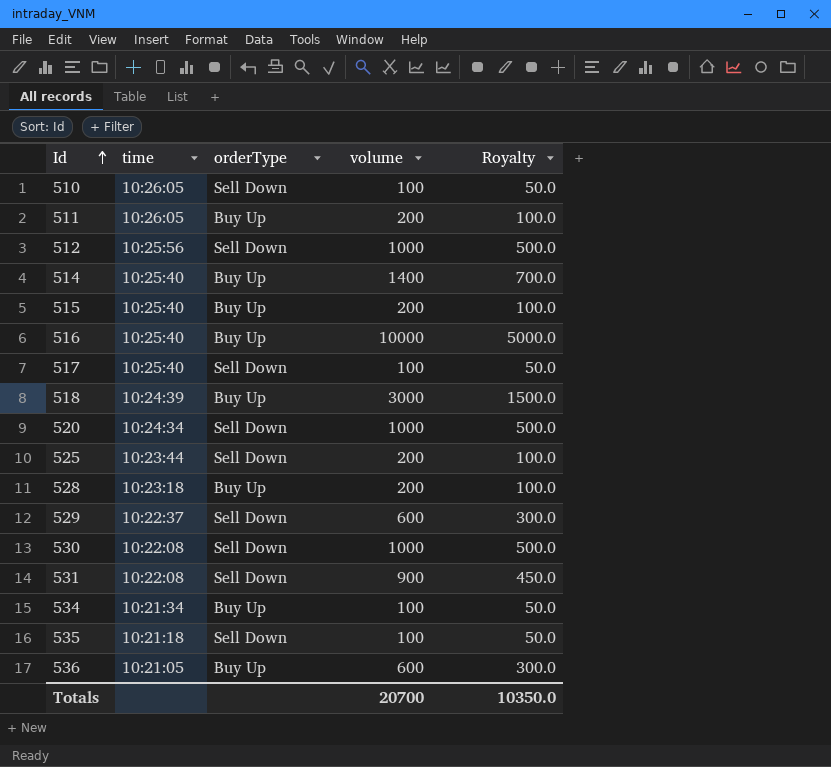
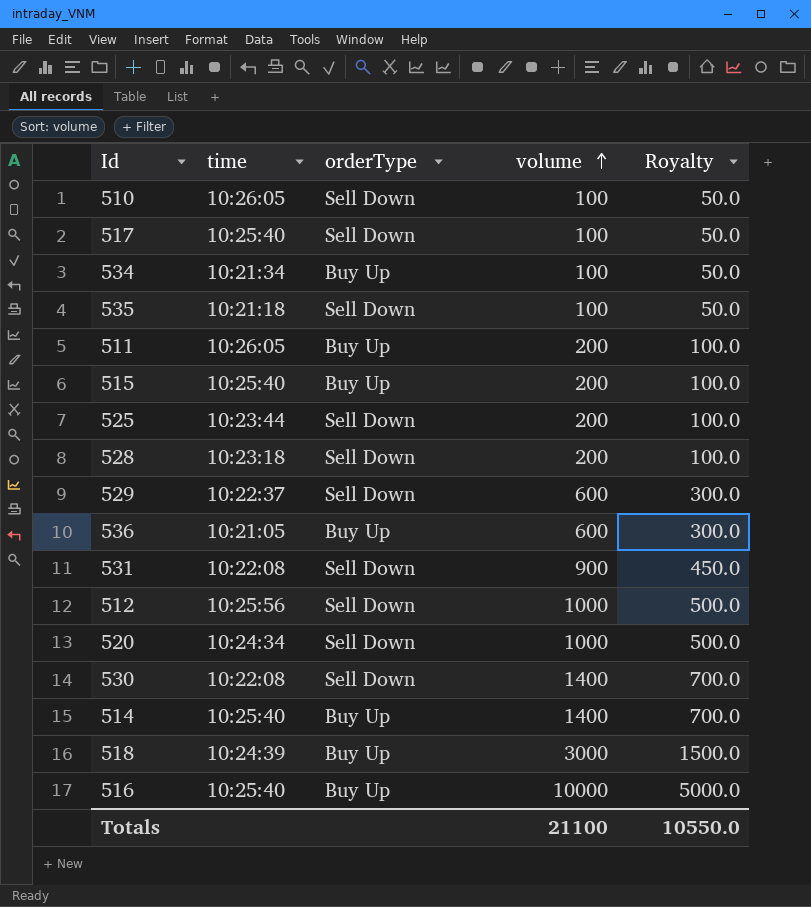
row order: Id ascending -> volume ascending
528 | orderType: Buy Up -> Sell Down
530 | volume: 1000 -> 1400
530 | Royalty: 500.0 -> 700.0
Totals | volume: 20700 -> 21100
Totals | Royalty: 10350.0 -> 10550.0

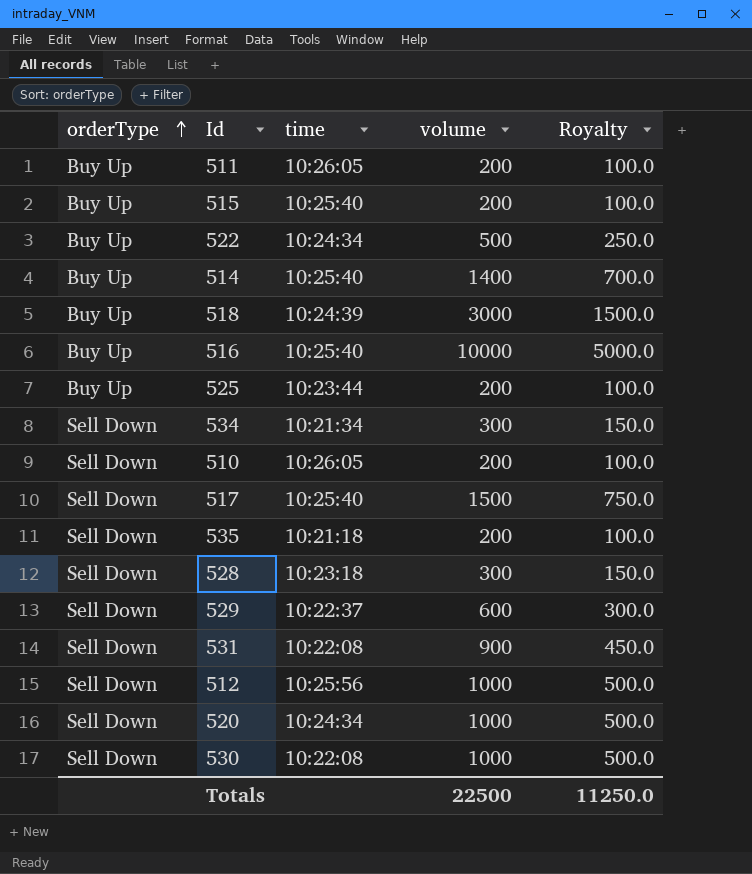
row order: volume ascending -> orderType ascending
column orderType | position: 3 -> 1
row 536: 10:21:05 | Buy Up | 600 | 300.0 -> none
row 522: none -> Buy Up | 10:24:34 | 500 | 250.0
525 | orderType: Sell Down -> Buy Up
534 | orderType: Buy Up -> Sell Down
534 | volume: 100 -> 300
534 | Royalty: 50.0 -> 150.0
510 | volume: 100 -> 200
510 | Royalty: 50.0 -> 100.0
517 | volume: 100 -> 1500
517 | Royalty: 50.0 -> 750.0
535 | volume: 100 -> 200
535 | Royalty: 50.0 -> 100.0
528 | volume: 200 -> 300
528 | Royalty: 100.0 -> 150.0
530 | volume: 1400 -> 1000
530 | Royalty: 700.0 -> 500.0
Totals | volume: 21100 -> 22500
Totals | Royalty: 10550.0 -> 11250.0

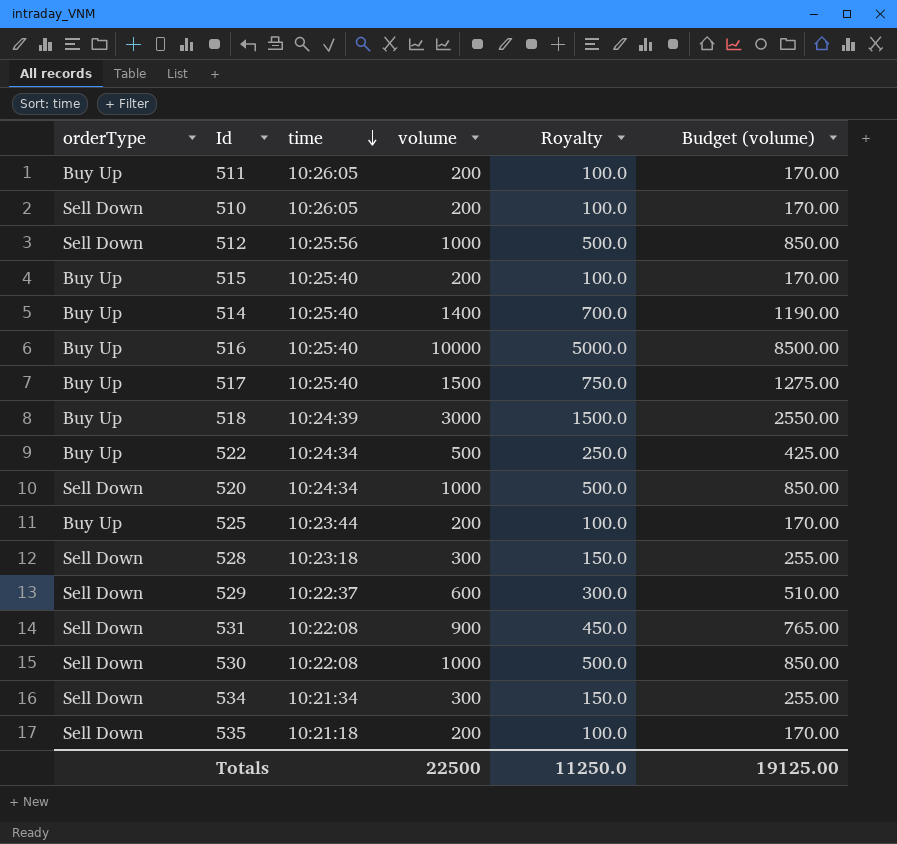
row order: orderType ascending -> time descending
column Budget (volume) | formula: none -> [volume] * 0.85
517 | orderType: Sell Down -> Buy Up

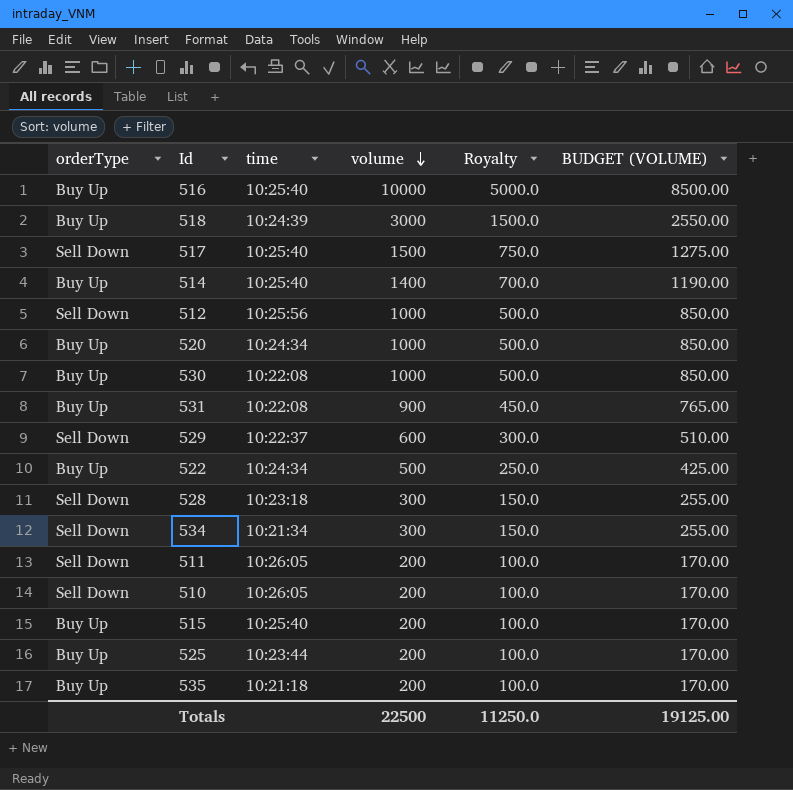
row order: time descending -> volume descending
column name: Budget (volume) -> BUDGET (VOLUME)
517 | orderType: Buy Up -> Sell Down
520 | orderType: Sell Down -> Buy Up
530 | orderType: Sell Down -> Buy Up
531 | orderType: Sell Down -> Buy Up
511 | orderType: Buy Up -> Sell Down
535 | orderType: Sell Down -> Buy Up

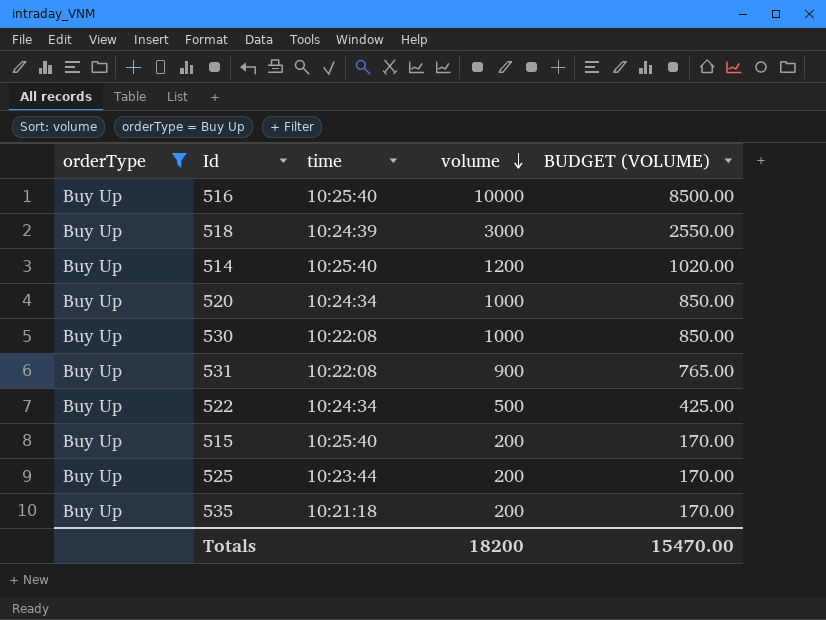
filter: none -> orderType = Buy Up
column Royalty | formula: [volume] * 0.5 -> none
514 | volume: 1400 -> 1200
514 | BUDGET (VOLUME): 1190.00 -> 1020.00
Totals | volume: 22500 -> 18200
Totals | BUDGET (VOLUME): 19125.00 -> 15470.00

